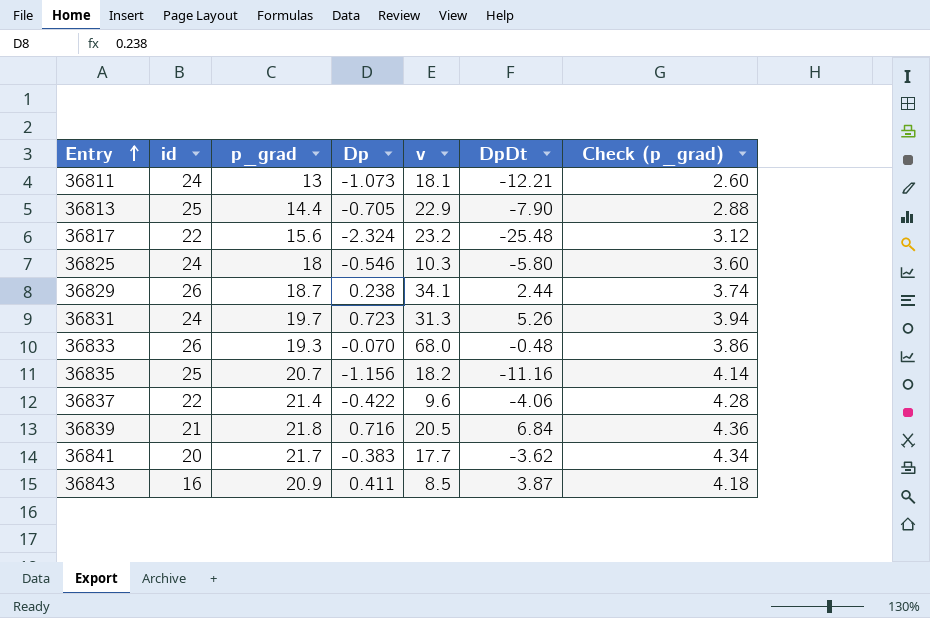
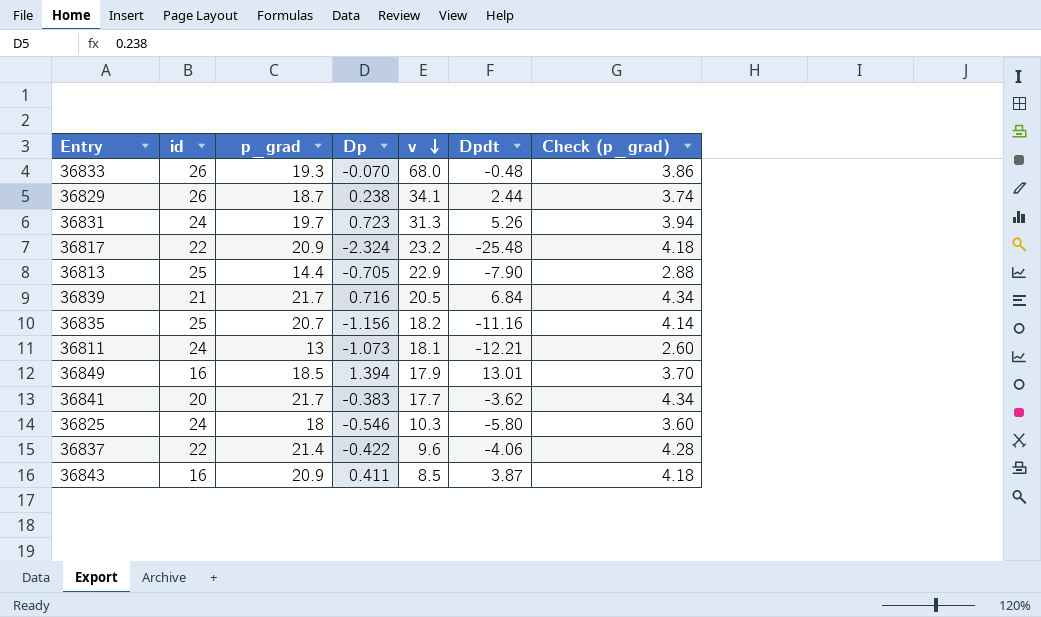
row order: Entry ascending -> v descending
column name: DpDt -> Dpdt
36817 | p_grad: 15.6 -> 20.9
36817 | Check (p_grad): 3.12 -> 4.18
36839 | p_grad: 21.8 -> 21.7
36839 | Check (p_grad): 4.36 -> 4.34
row 36849: none -> 16 | 18.5 | 1.394 | 17.9 | 13.01 | 3.70

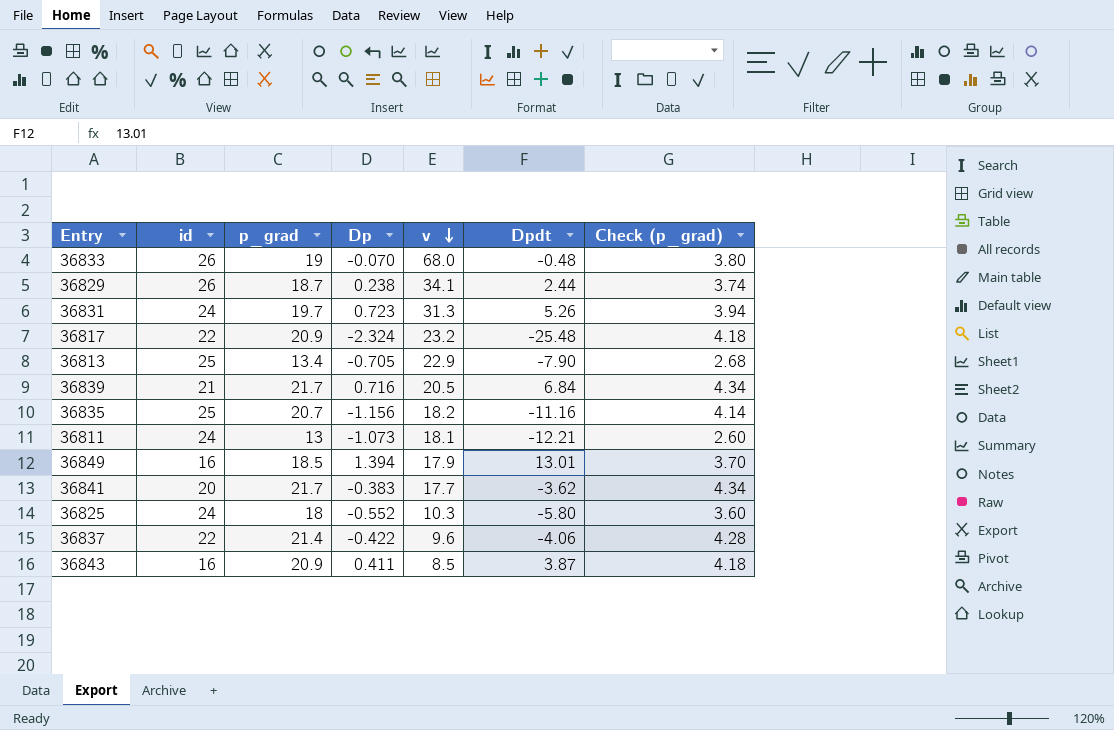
36833 | p_grad: 19.3 -> 19
36833 | Check (p_grad): 3.86 -> 3.80
36813 | p_grad: 14.4 -> 13.4
36813 | Check (p_grad): 2.88 -> 2.68
36825 | Dp: -0.546 -> -0.552

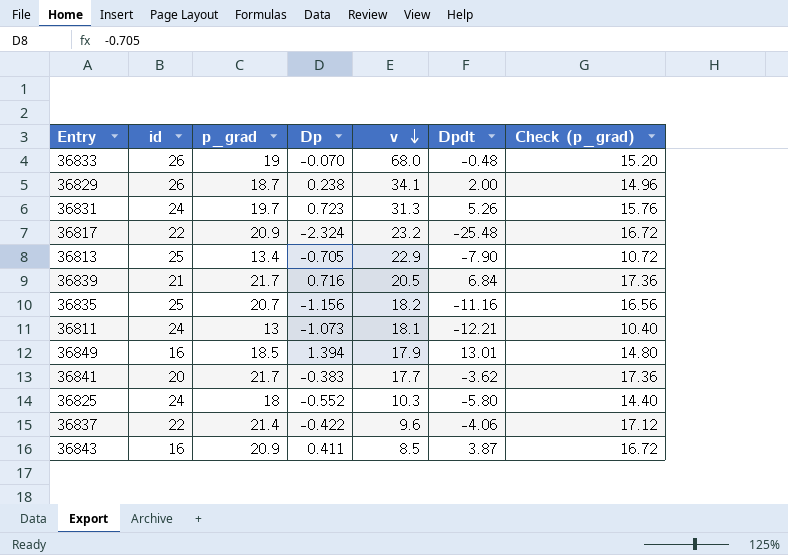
column Check (p_grad) | formula: [p_grad] * 0.2 -> [p_grad] * 0.8
36829 | Dpdt: 2.44 -> 2.00

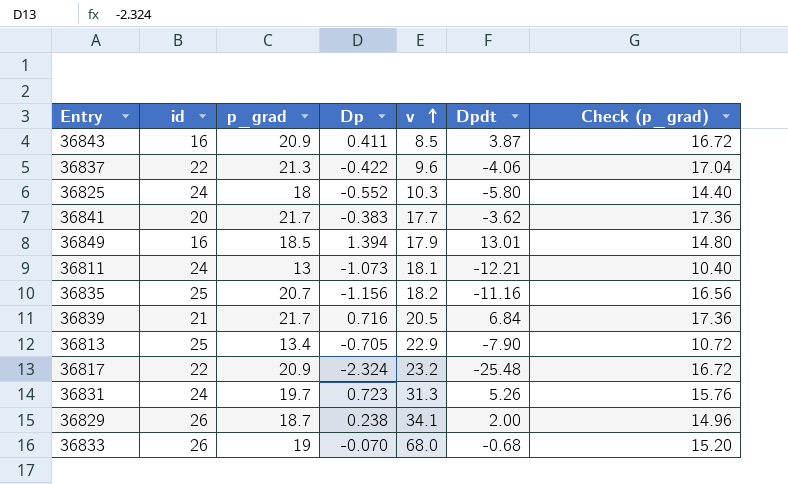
row order: v descending -> v ascending
36837 | p_grad: 21.4 -> 21.3
36837 | Check (p_grad): 17.12 -> 17.04
36833 | Dpdt: -0.48 -> -0.68

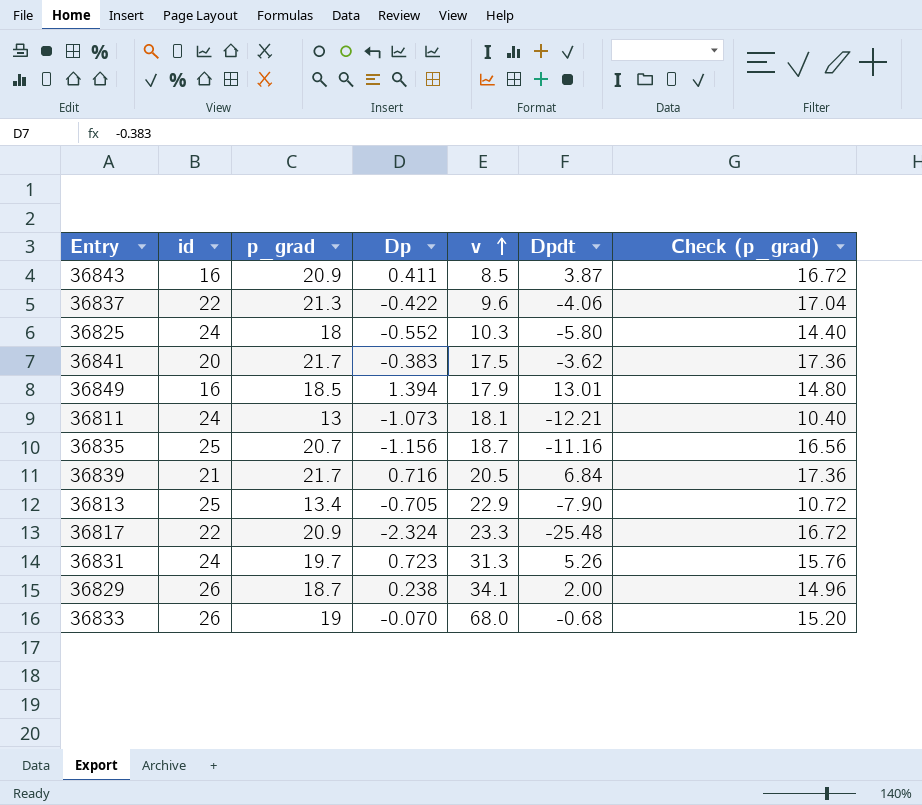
36841 | v: 17.7 -> 17.5
36835 | v: 18.2 -> 18.7
36817 | v: 23.2 -> 23.3

